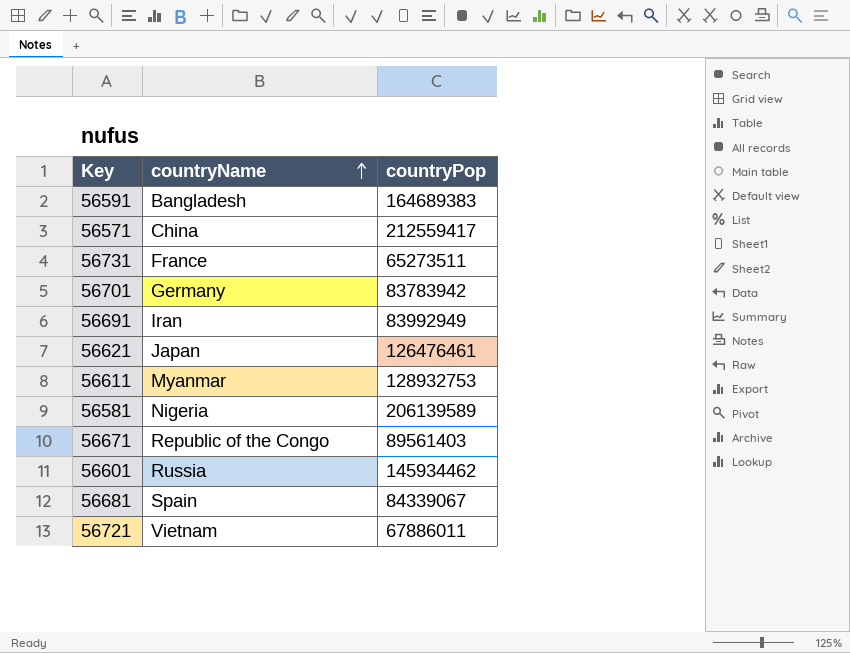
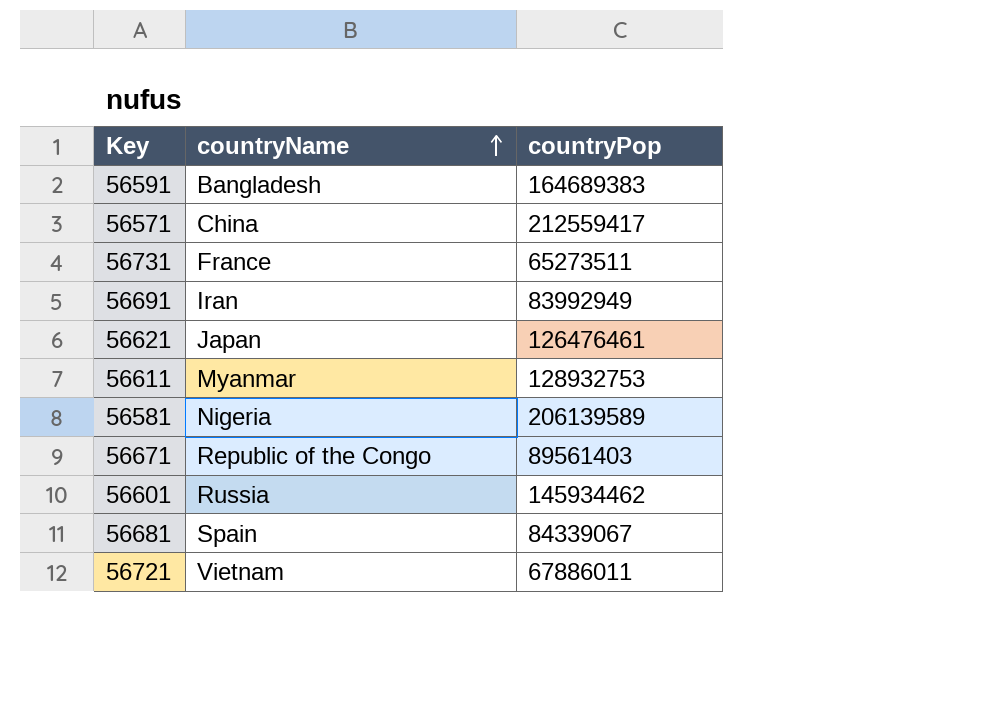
row 56701: Germany | 83783942 -> none

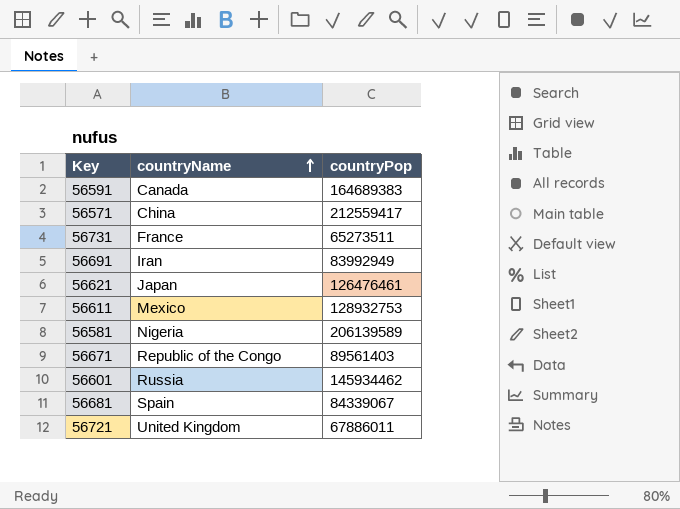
56591 | countryName: Bangladesh -> Canada
56611 | countryName: Myanmar -> Mexico
56721 | countryName: Vietnam -> United Kingdom

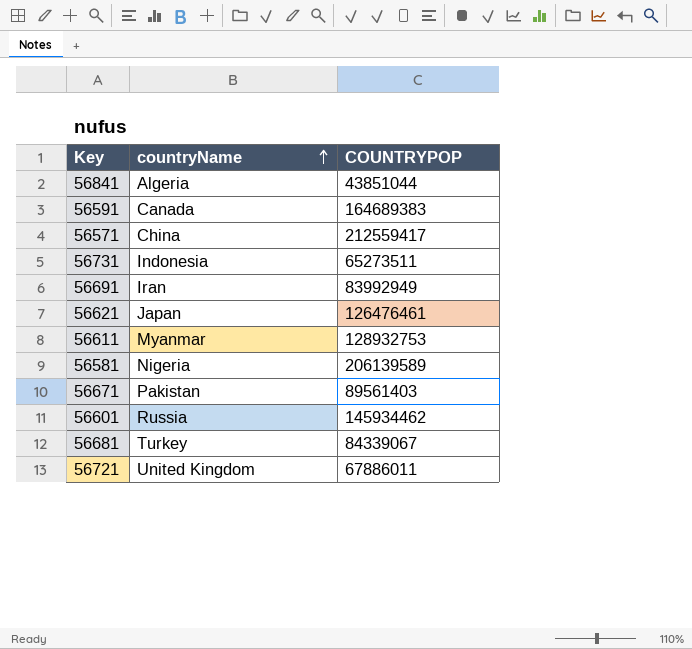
column name: countryPop -> COUNTRYPOP
row 56841: none -> Algeria | 43851044
56731 | countryName: France -> Indonesia
56611 | countryName: Mexico -> Myanmar
56671 | countryName: Republic of the Congo -> Pakistan
56681 | countryName: Spain -> Turkey

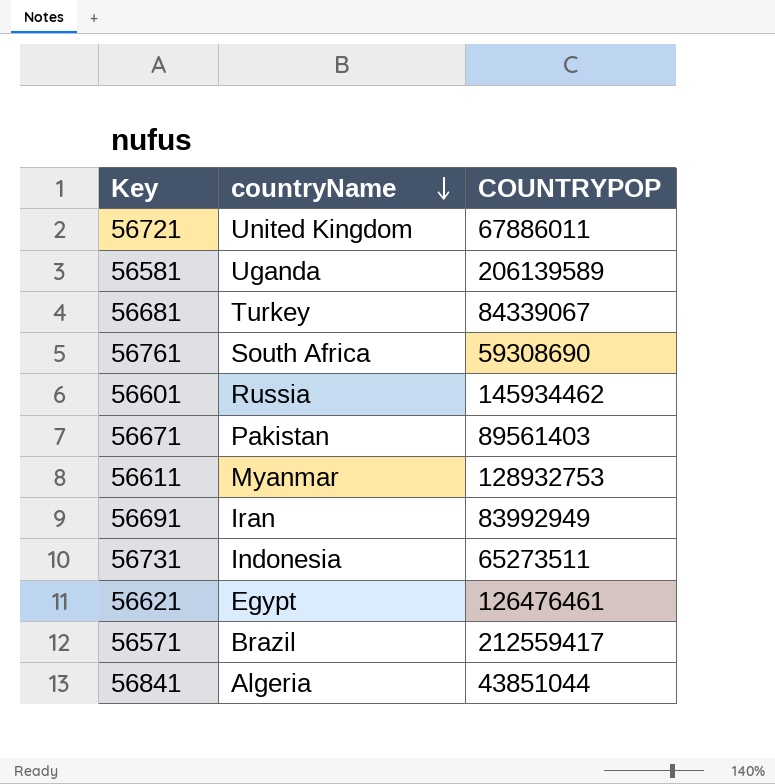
row order: countryName ascending -> countryName descending
row 56591: Canada | 164689383 -> none
56581 | countryName: Nigeria -> Uganda
row 56761: none -> South Africa | 59308690
56621 | countryName: Japan -> Egypt
56571 | countryName: China -> Brazil

